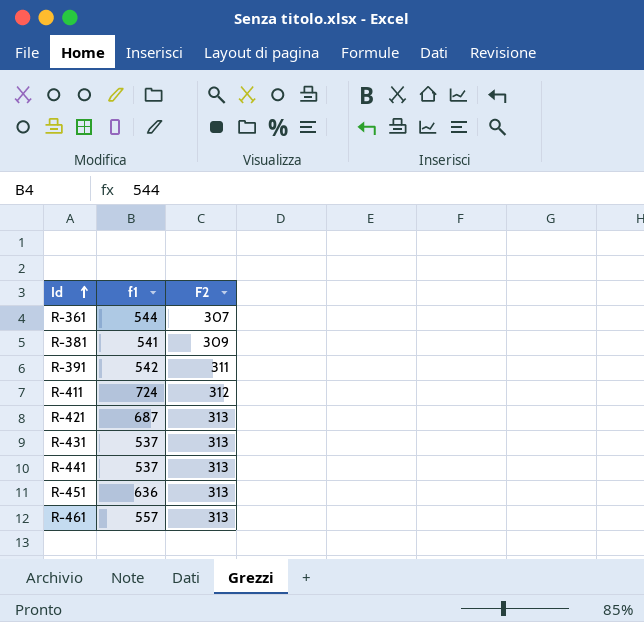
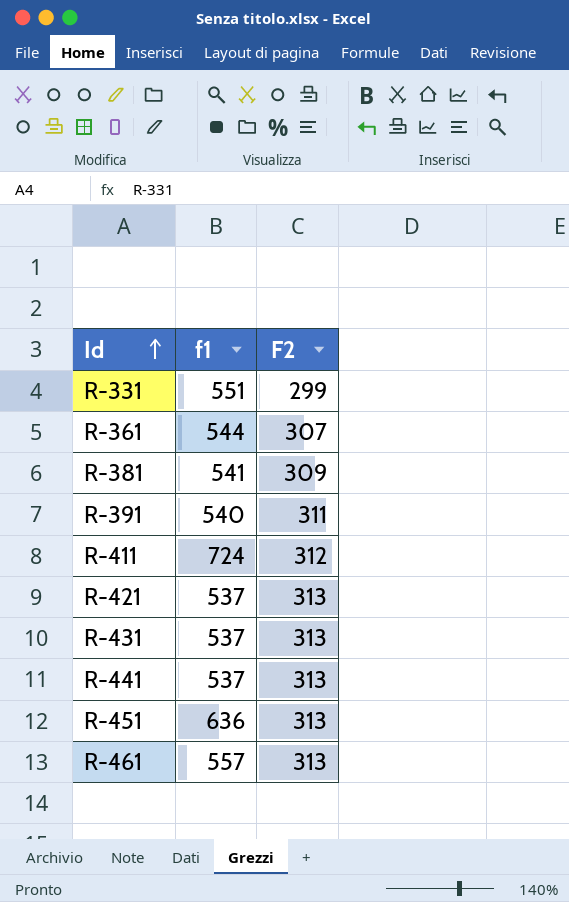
row R-331: none -> 551 | 299
R-391 | f1: 542 -> 540
R-421 | f1: 687 -> 537

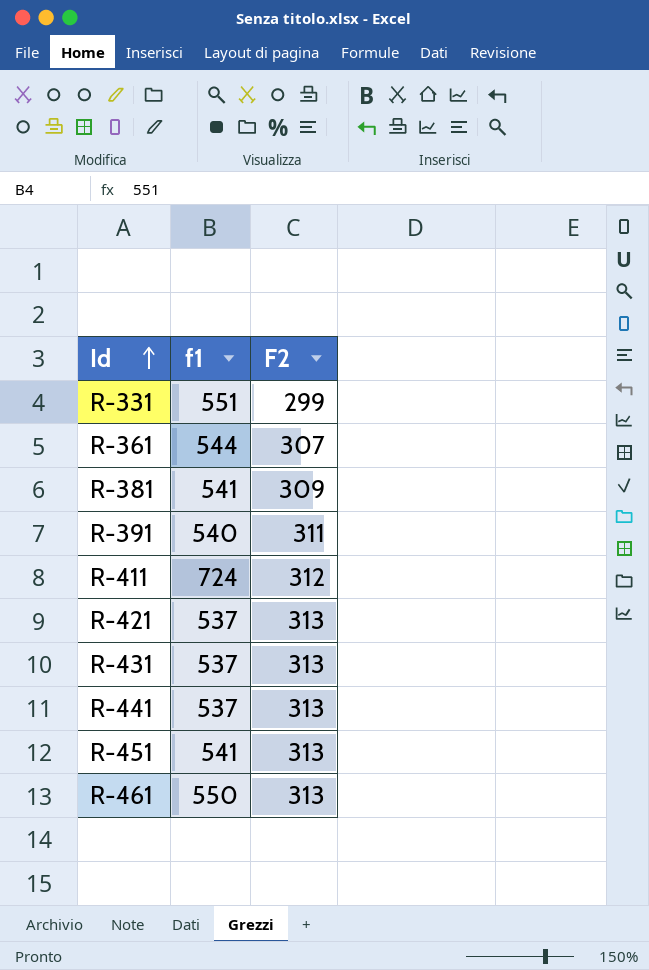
R-451 | f1: 636 -> 541
R-461 | f1: 557 -> 550

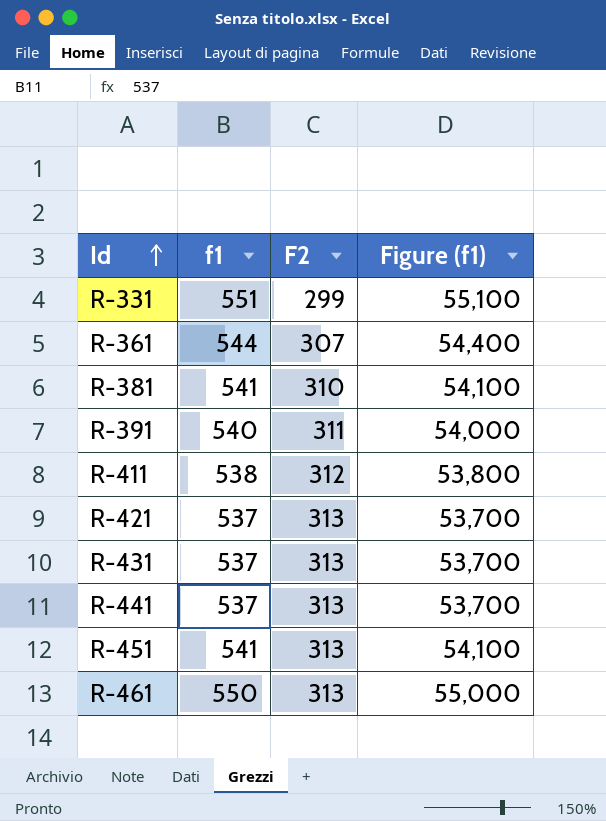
column Figure (f1) | formula: none -> [f1] * 100
R-381 | F2: 309 -> 310
R-411 | f1: 724 -> 538

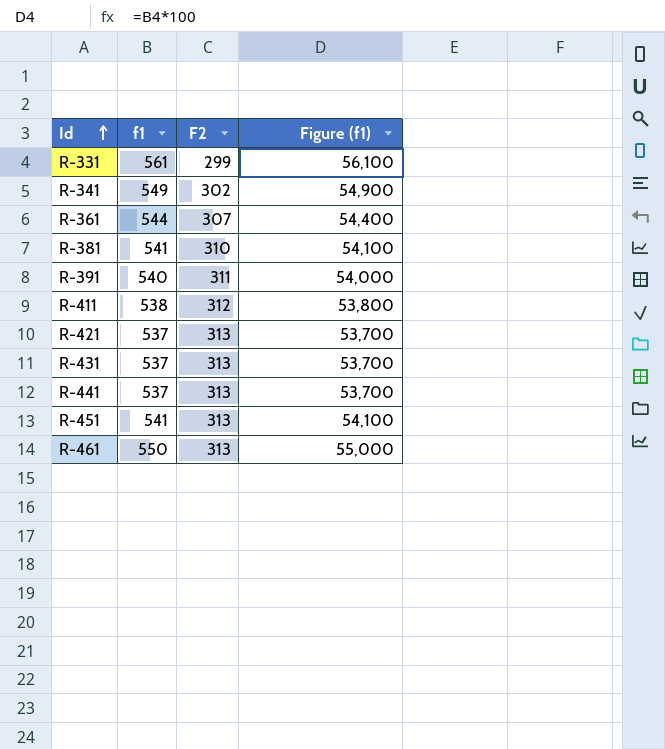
R-331 | f1: 551 -> 561
R-331 | Figure (f1): 55,100 -> 56,100
row R-341: none -> 549 | 302 | 54,900

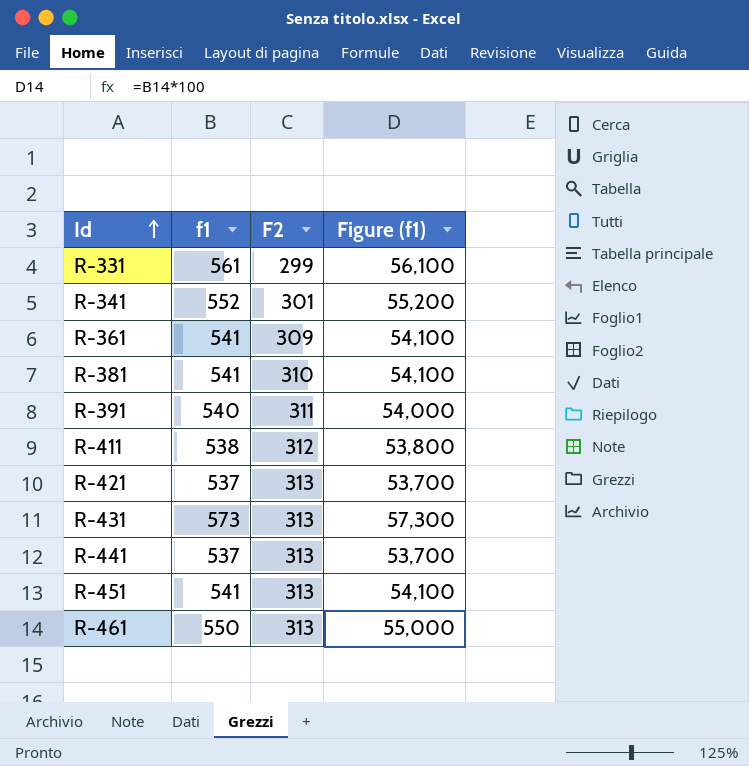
R-341 | f1: 549 -> 552
R-341 | F2: 302 -> 301
R-341 | Figure (f1): 54,900 -> 55,200
R-361 | f1: 544 -> 541
R-361 | F2: 307 -> 309
R-361 | Figure (f1): 54,400 -> 54,100
R-431 | f1: 537 -> 573
R-431 | Figure (f1): 53,700 -> 57,300

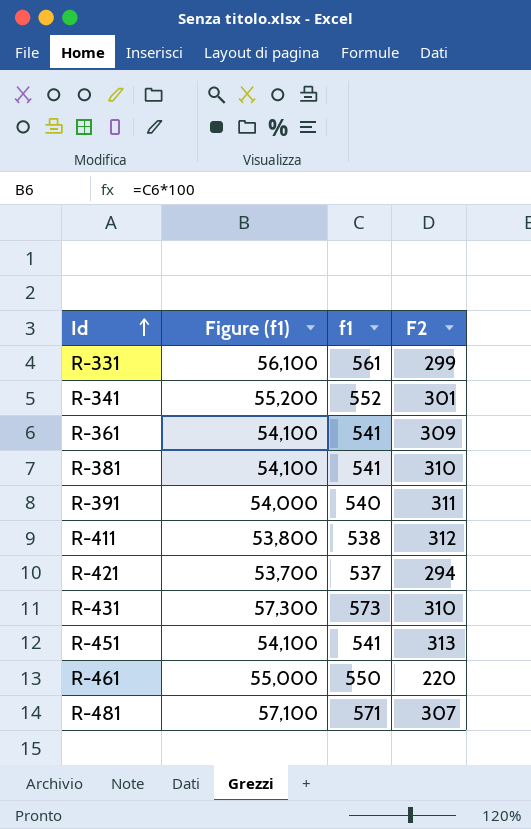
column Figure (f1) | position: 4 -> 2
row R-441: 537 | 313 | 53,700 -> none
R-421 | F2: 313 -> 294
R-431 | F2: 313 -> 310
R-461 | F2: 313 -> 220
row R-481: none -> 57,100 | 571 | 307

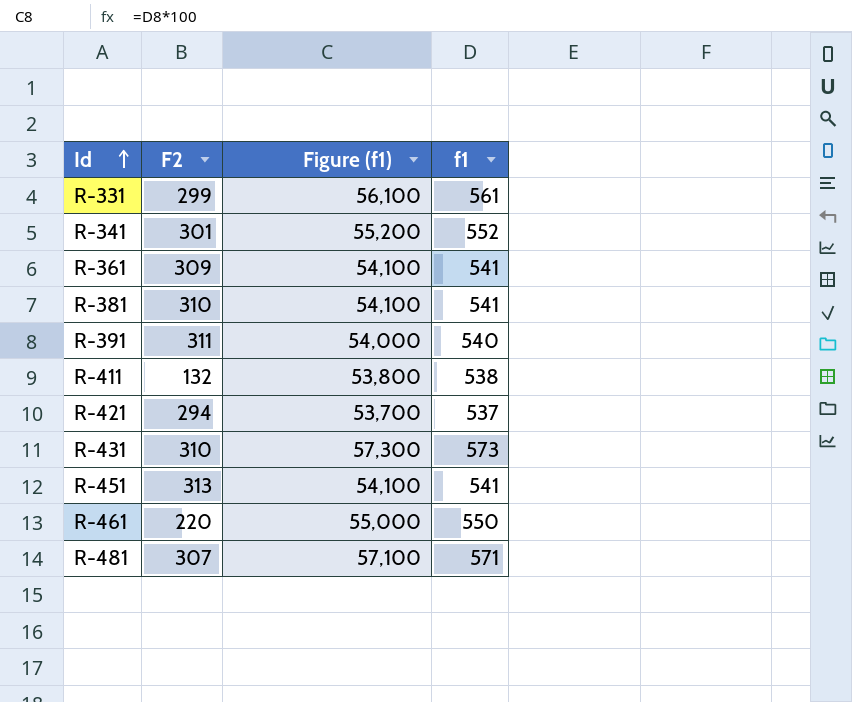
column F2 | position: 4 -> 2
R-411 | F2: 312 -> 132

